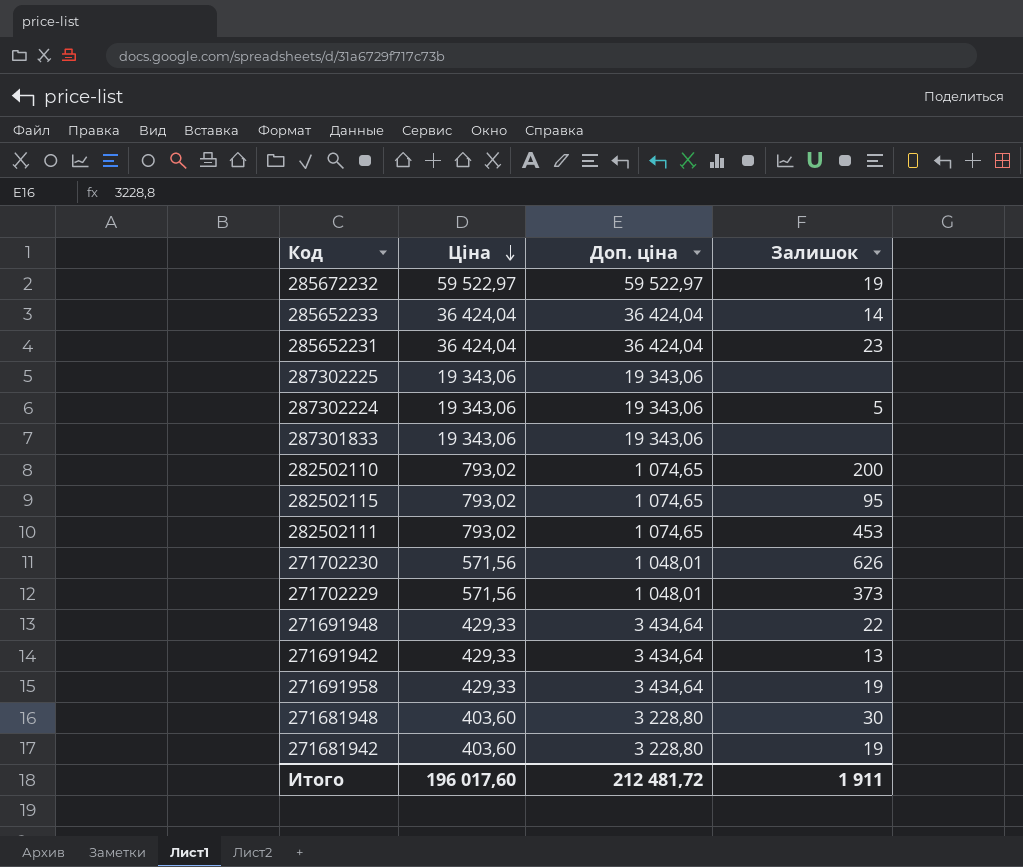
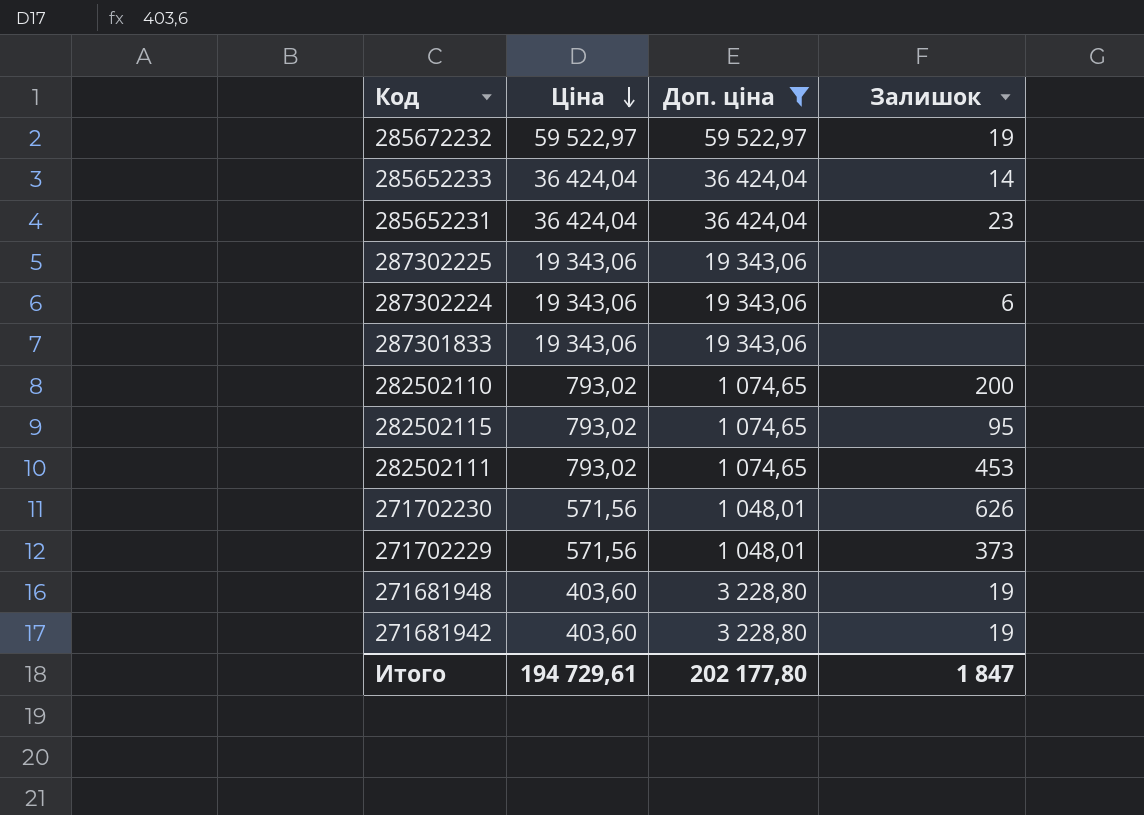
filter: none -> Доп. ціна != 3 434,64
287302224 | Залишок: 5 -> 6
271681948 | Залишок: 30 -> 19
Итого | Ціна: 196 017,60 -> 194 729,61
Итого | Доп. ціна: 212 481,72 -> 202 177,80
Итого | Залишок: 1 911 -> 1 847

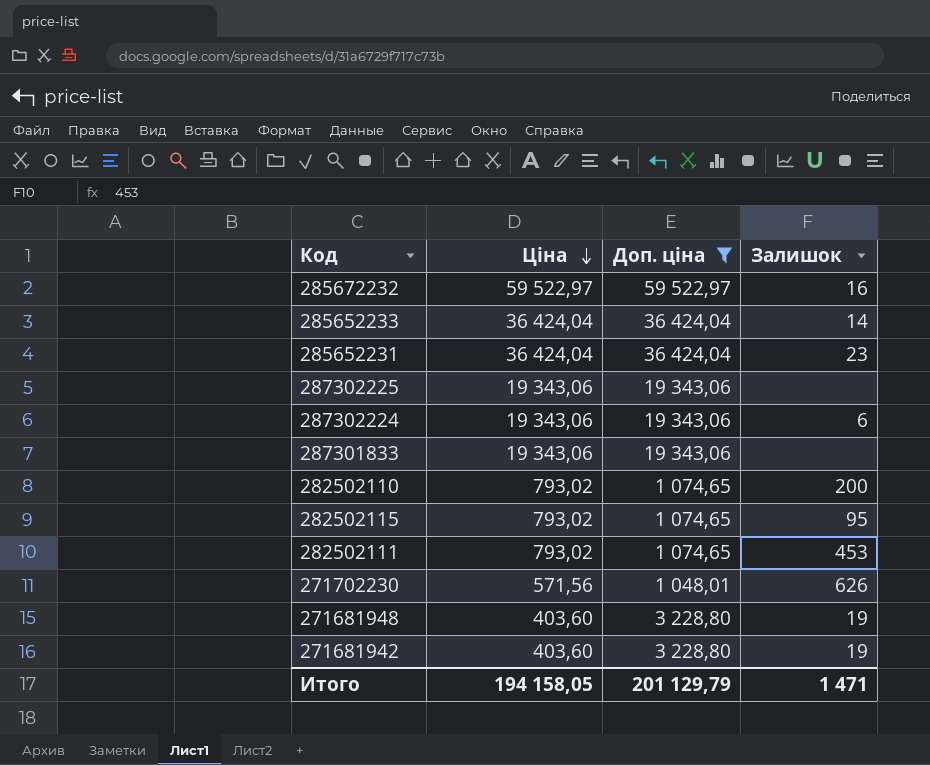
row 271702229: 571,56 | 1 048,01 | 373 -> none
285672232 | Залишок: 19 -> 16
Итого | Ціна: 194 729,61 -> 194 158,05
Итого | Доп. ціна: 202 177,80 -> 201 129,79
Итого | Залишок: 1 847 -> 1 471

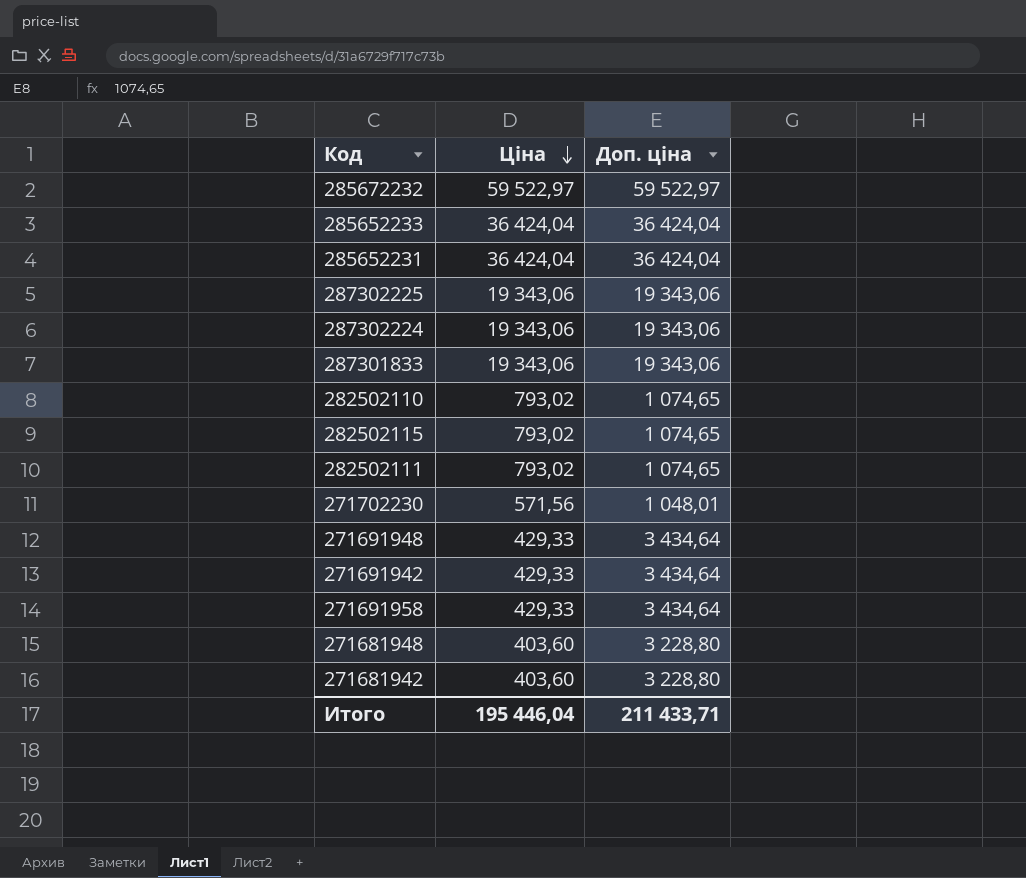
filter: Доп. ціна != 3 434,64 -> none
column Залишок | position: 4 -> none
Итого | Ціна: 194 158,05 -> 195 446,04
Итого | Доп. ціна: 201 129,79 -> 211 433,71

